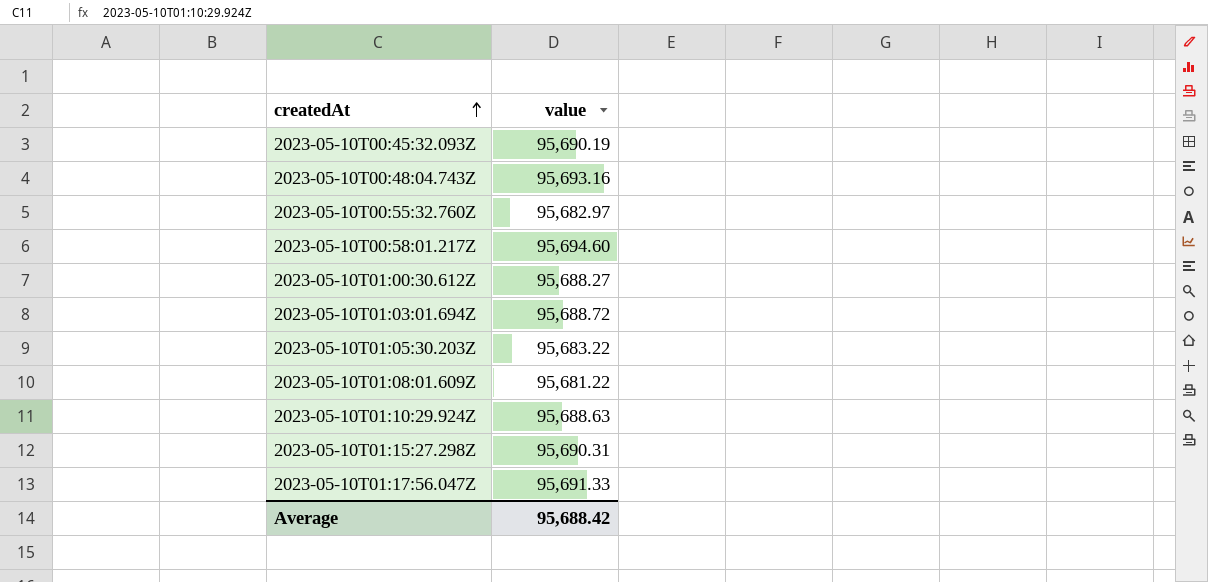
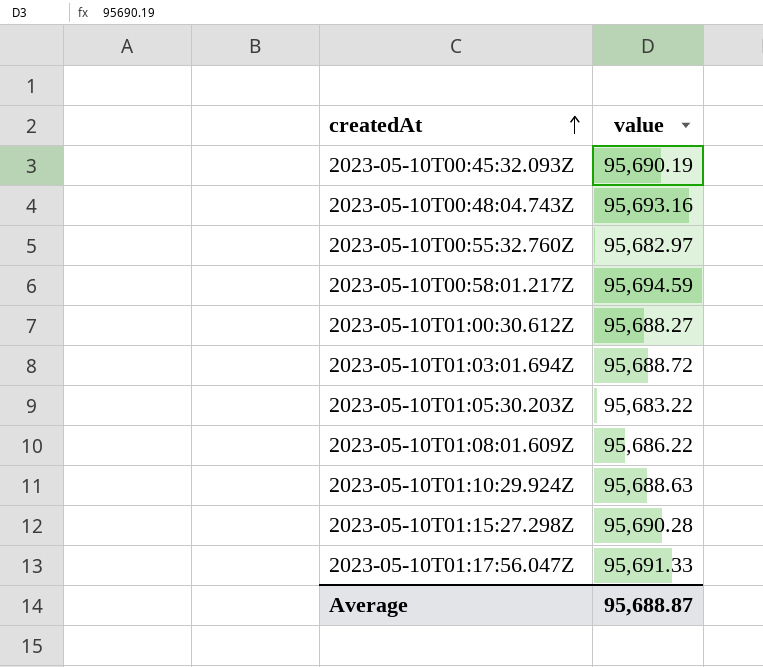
2023-05-10T00:58:01.217Z | value: 95,694.60 -> 95,694.59
2023-05-10T01:08:01.609Z | value: 95,681.22 -> 95,686.22
2023-05-10T01:15:27.298Z | value: 95,690.31 -> 95,690.28
Average | value: 95,688.42 -> 95,688.87

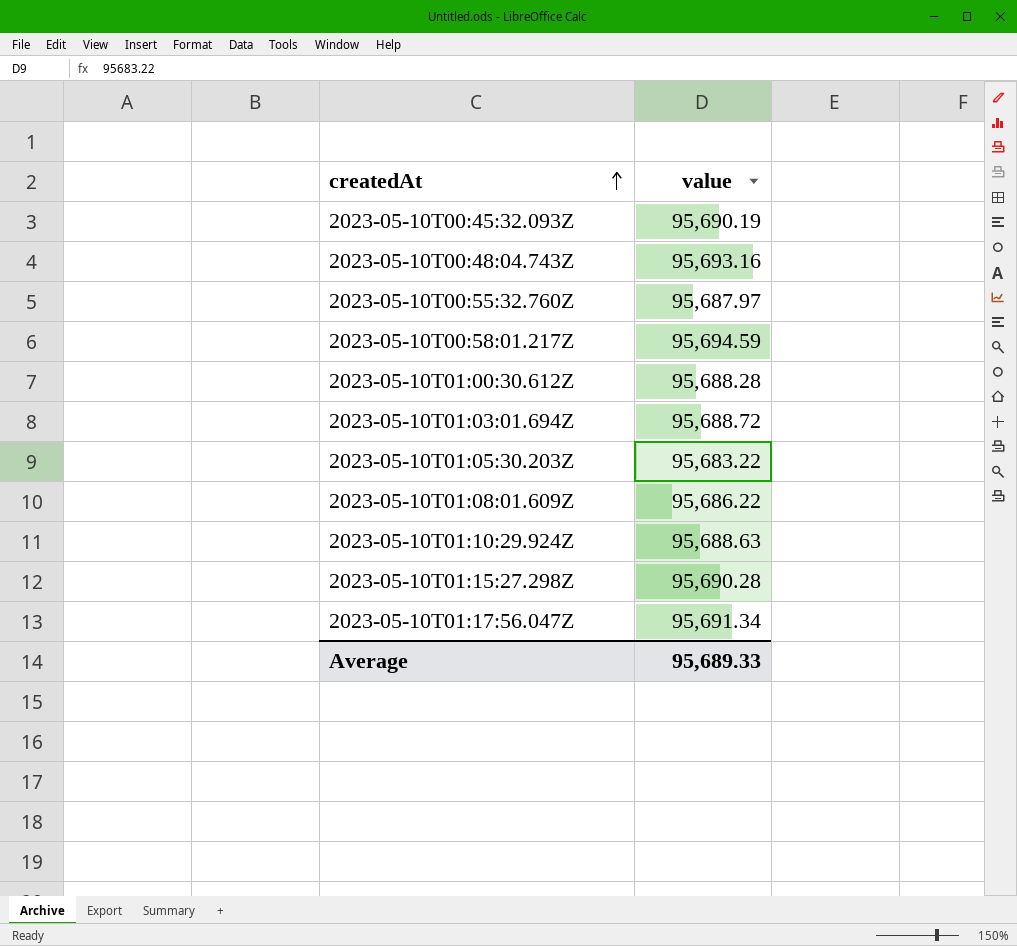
2023-05-10T00:55:32.760Z | value: 95,682.97 -> 95,687.97
2023-05-10T01:00:30.612Z | value: 95,688.27 -> 95,688.28
2023-05-10T01:17:56.047Z | value: 95,691.33 -> 95,691.34
Average | value: 95,688.87 -> 95,689.33

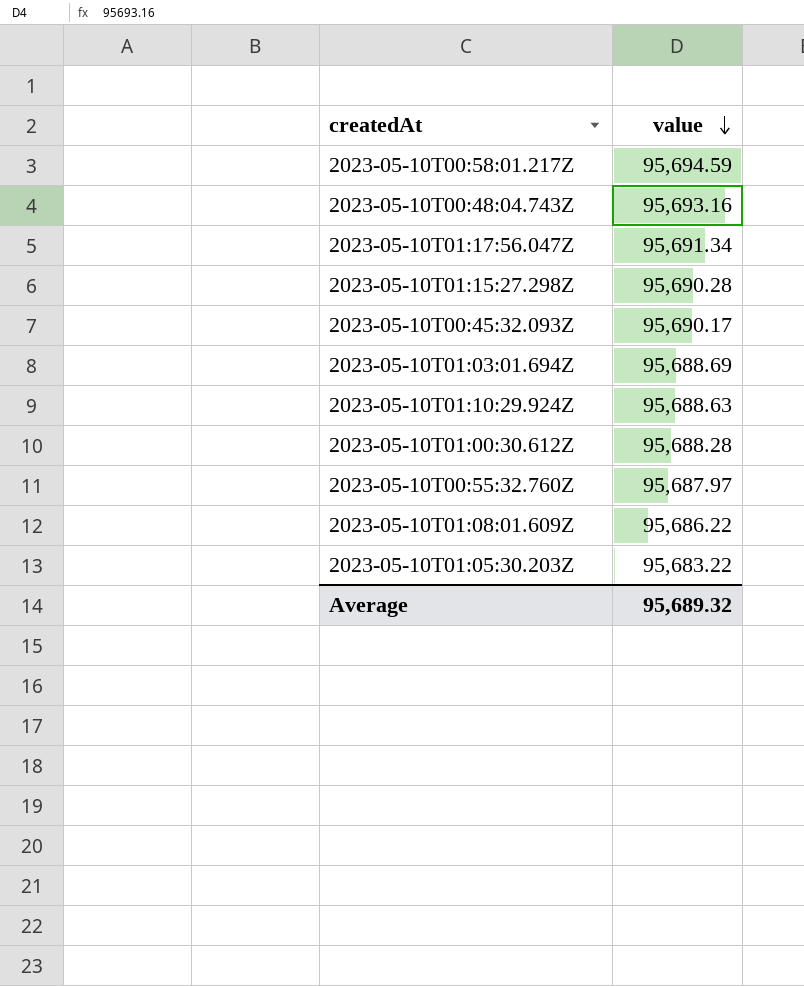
row order: createdAt ascending -> value descending
2023-05-10T00:45:32.093Z | value: 95,690.19 -> 95,690.17
2023-05-10T01:03:01.694Z | value: 95,688.72 -> 95,688.69
Average | value: 95,689.33 -> 95,689.32

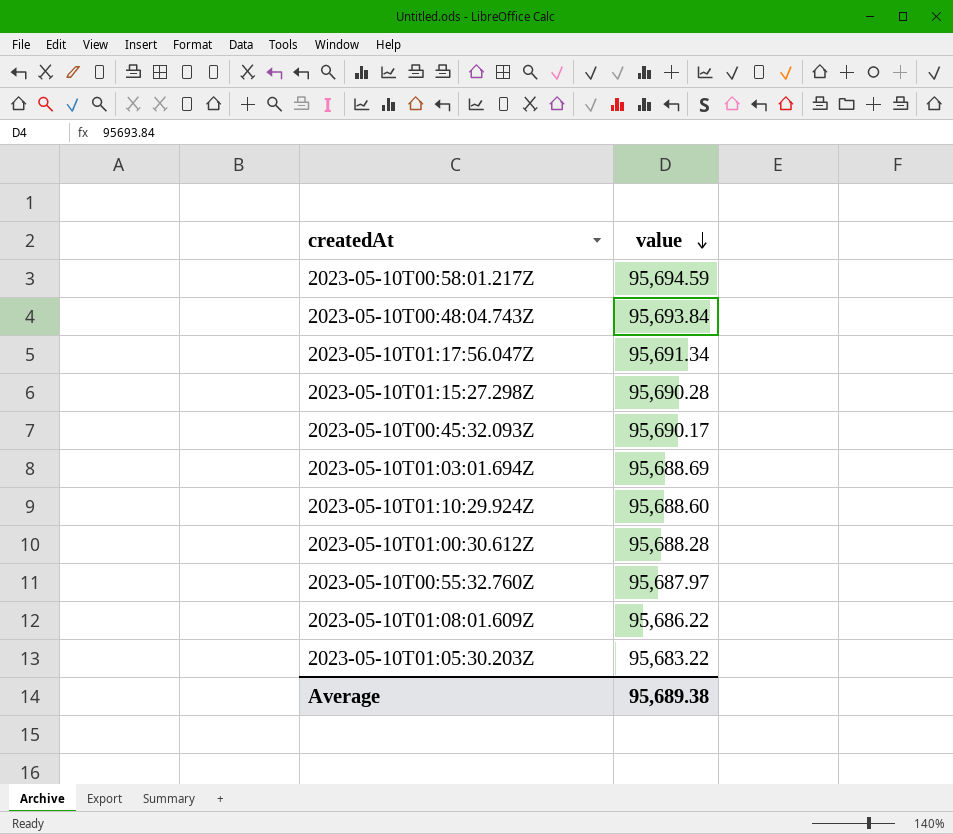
2023-05-10T00:48:04.743Z | value: 95,693.16 -> 95,693.84
2023-05-10T01:10:29.924Z | value: 95,688.63 -> 95,688.60
Average | value: 95,689.32 -> 95,689.38

